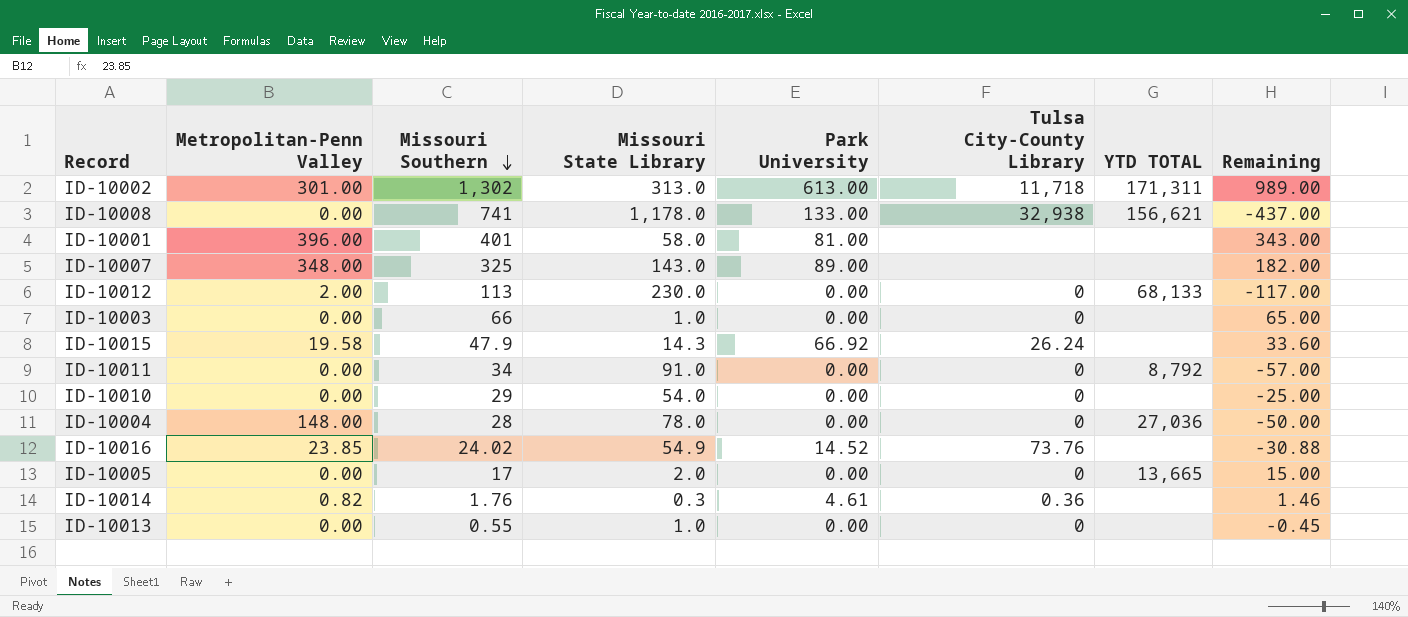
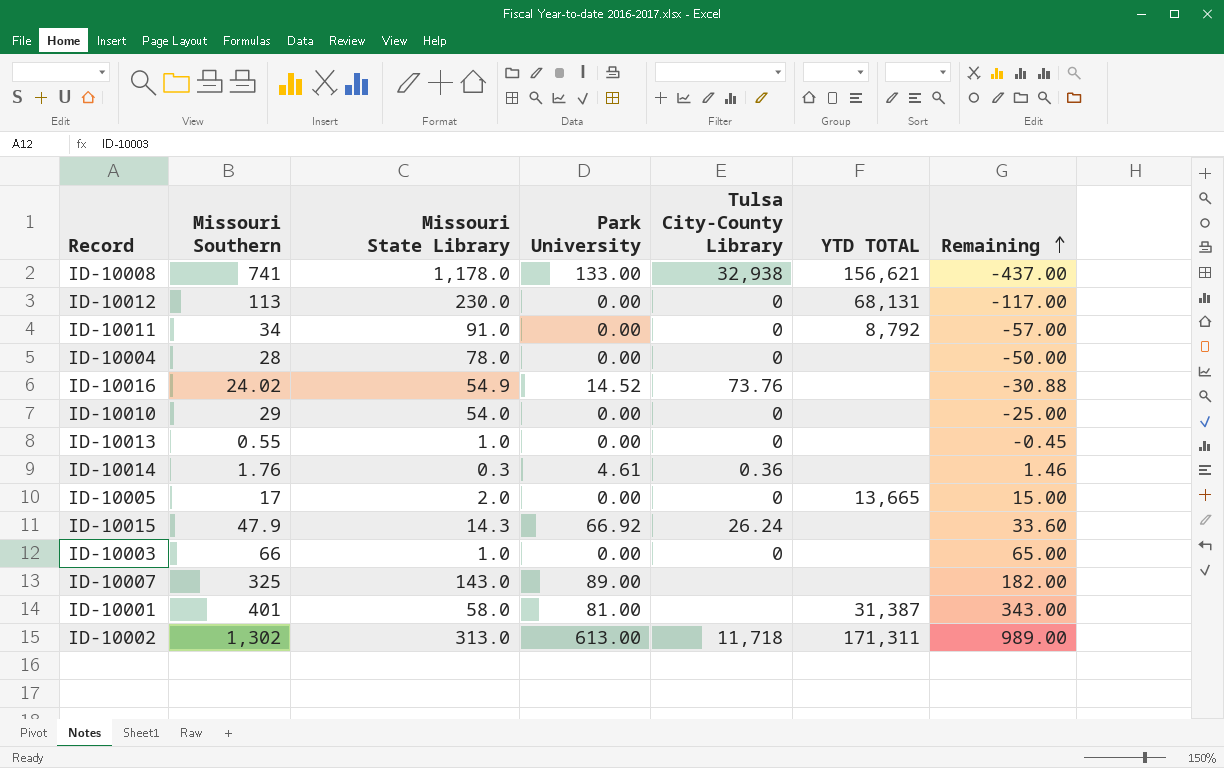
row order: Missouri Southern descending -> Remaining ascending
column Metropolitan-Penn Valley | position: 2 -> none
ID-10012 | YTD TOTAL: 68,133 -> 68,131
ID-10004 | YTD TOTAL: 27,036 -> none
ID-10001 | YTD TOTAL: none -> 31,387

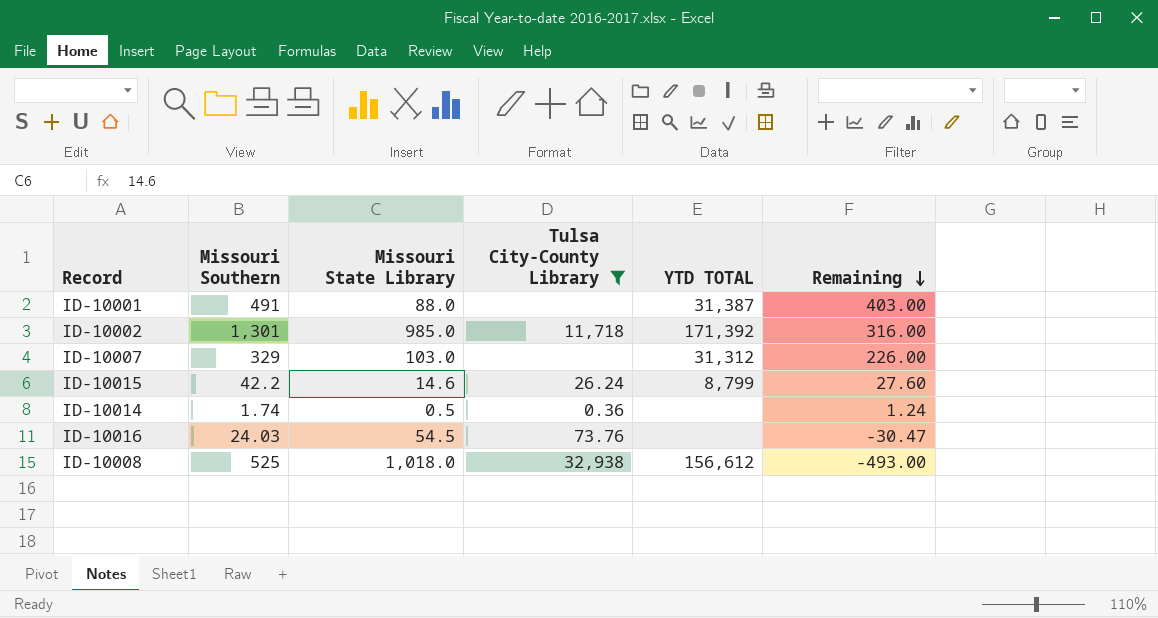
filter: none -> Tulsa City-County Library != 0
row order: Remaining ascending -> Remaining descending
column Park University | position: 4 -> none
ID-10001 | Missouri Southern: 401 -> 491
ID-10001 | Missouri State Library: 58.0 -> 88.0
ID-10001 | Remaining: 343.00 -> 403.00
ID-10002 | Missouri Southern: 1,302 -> 1,301
ID-10002 | Missouri State Library: 313.0 -> 985.0
ID-10002 | YTD TOTAL: 171,311 -> 171,392
ID-10002 | Remaining: 989.00 -> 316.00
ID-10007 | Missouri Southern: 325 -> 329
ID-10007 | Missouri State Library: 143.0 -> 103.0
ID-10007 | YTD TOTAL: none -> 31,312
ID-10007 | Remaining: 182.00 -> 226.00
ID-10015 | Missouri Southern: 47.9 -> 42.2
ID-10015 | Missouri State Library: 14.3 -> 14.6
ID-10015 | YTD TOTAL: none -> 8,799
ID-10015 | Remaining: 33.60 -> 27.60
ID-10014 | Missouri Southern: 1.76 -> 1.74
ID-10014 | Missouri State Library: 0.3 -> 0.5
ID-10014 | Remaining: 1.46 -> 1.24
ID-10016 | Missouri Southern: 24.02 -> 24.03
ID-10016 | Missouri State Library: 54.9 -> 54.5
ID-10016 | Remaining: -30.88 -> -30.47
ID-10008 | Missouri Southern: 741 -> 525
ID-10008 | Missouri State Library: 1,178.0 -> 1,018.0
ID-10008 | YTD TOTAL: 156,621 -> 156,612
ID-10008 | Remaining: -437.00 -> -493.00

